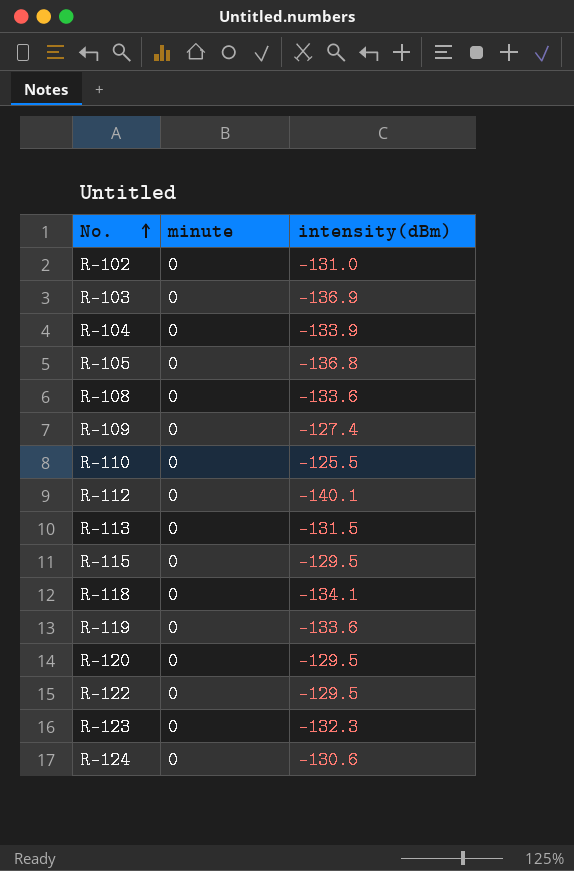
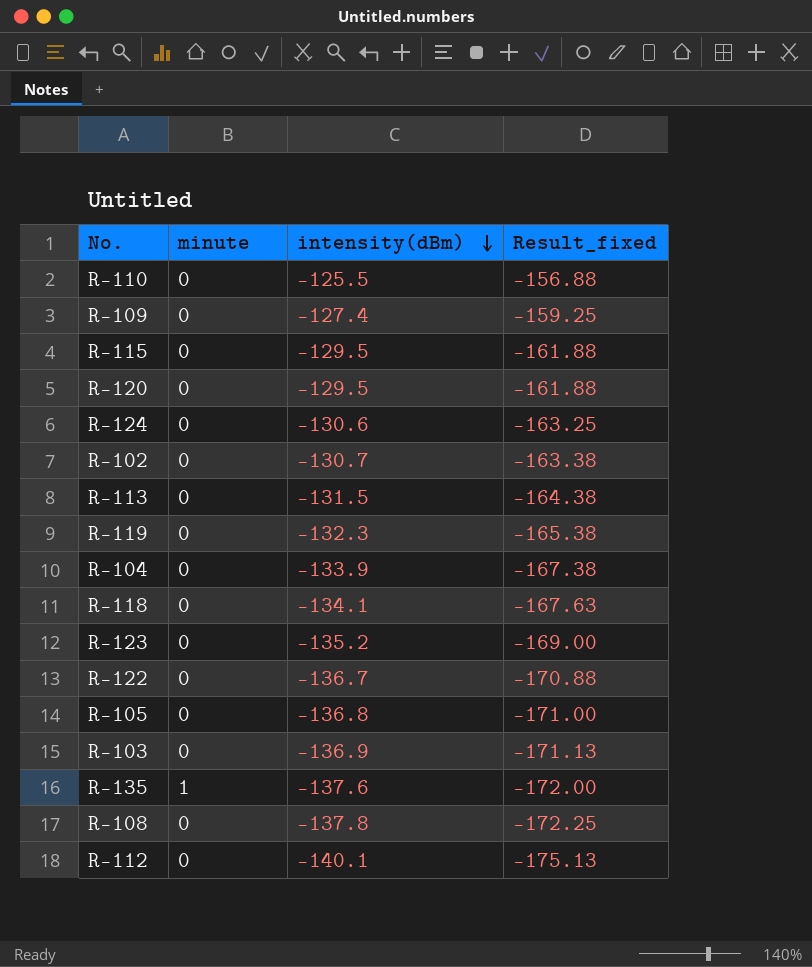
row order: No. ascending -> intensity(dBm) descending
column Result_fixed | formula: none -> [intensity(dBm)] * 1.25
R-102 | intensity(dBm): -131.0 -> -130.7
R-119 | intensity(dBm): -133.6 -> -132.3
R-123 | intensity(dBm): -132.3 -> -135.2
R-122 | intensity(dBm): -129.5 -> -136.7
row R-135: none -> 1 | -137.6 | -172.00
R-108 | intensity(dBm): -133.6 -> -137.8

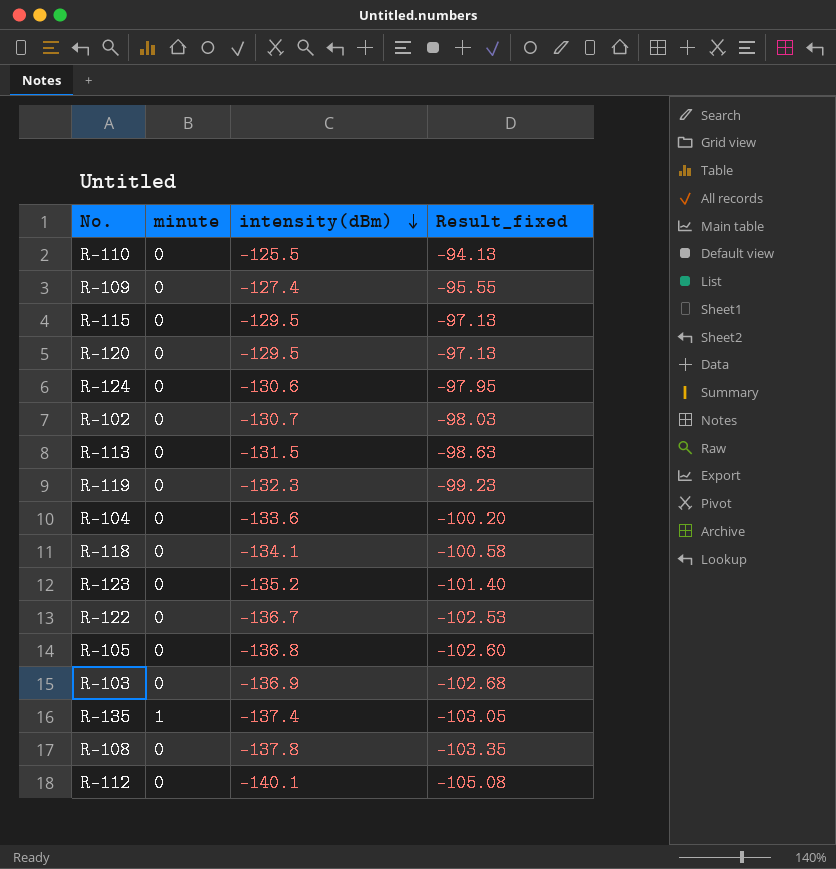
column Result_fixed | formula: [intensity(dBm)] * 1.25 -> [intensity(dBm)] * 0.75
R-104 | intensity(dBm): -133.9 -> -133.6
R-135 | intensity(dBm): -137.6 -> -137.4

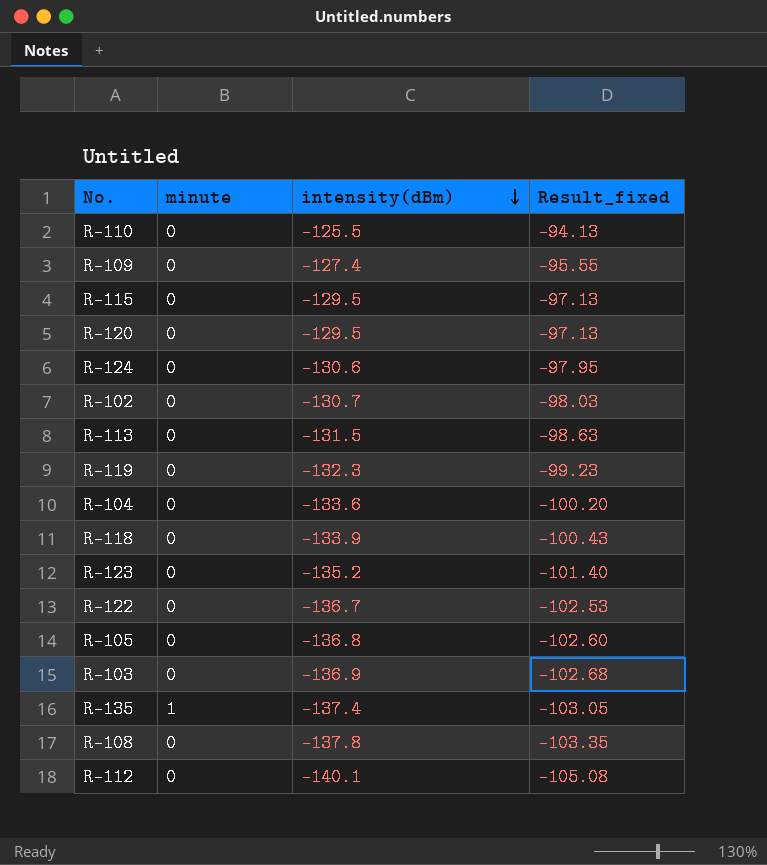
R-118 | intensity(dBm): -134.1 -> -133.9
R-118 | Result_fixed: -100.58 -> -100.43

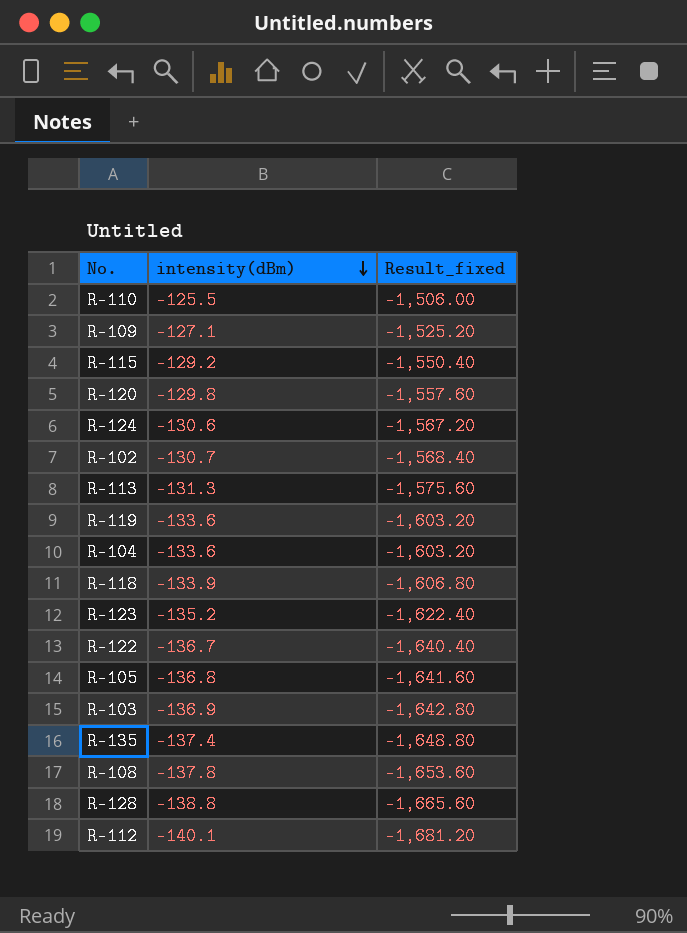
column minute | position: 2 -> none
column Result_fixed | formula: [intensity(dBm)] * 0.75 -> [intensity(dBm)] * 12
R-109 | intensity(dBm): -127.4 -> -127.1
R-115 | intensity(dBm): -129.5 -> -129.2
R-120 | intensity(dBm): -129.5 -> -129.8
R-113 | intensity(dBm): -131.5 -> -131.3
R-119 | intensity(dBm): -132.3 -> -133.6
row R-128: none -> -138.8 | -1,665.60

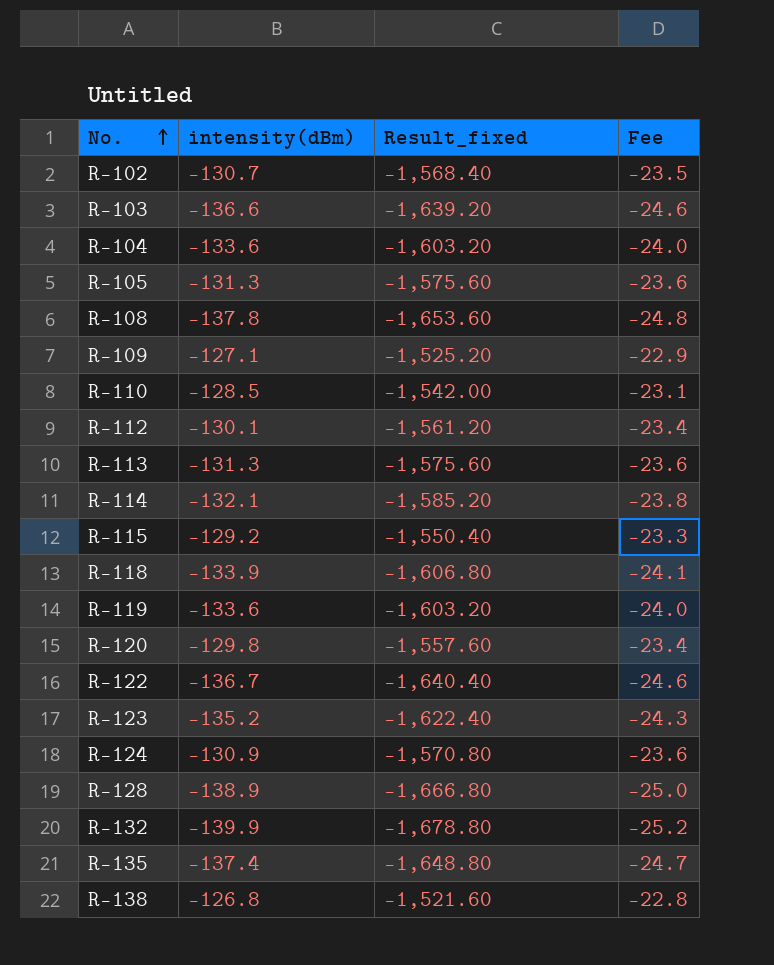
row order: intensity(dBm) descending -> No. ascending
column Fee | formula: none -> [intensity(dBm)] * 0.18
R-103 | intensity(dBm): -136.9 -> -136.6
R-103 | Result_fixed: -1,642.80 -> -1,639.20
R-105 | intensity(dBm): -136.8 -> -131.3
R-105 | Result_fixed: -1,641.60 -> -1,575.60
R-110 | intensity(dBm): -125.5 -> -128.5
R-110 | Result_fixed: -1,506.00 -> -1,542.00
R-112 | intensity(dBm): -140.1 -> -130.1
R-112 | Result_fixed: -1,681.20 -> -1,561.20
row R-114: none -> -132.1 | -1,585.20 | -23.8
R-124 | intensity(dBm): -130.6 -> -130.9
R-124 | Result_fixed: -1,567.20 -> -1,570.80
R-128 | intensity(dBm): -138.8 -> -138.9
R-128 | Result_fixed: -1,665.60 -> -1,666.80
row R-132: none -> -139.9 | -1,678.80 | -25.2
row R-138: none -> -126.8 | -1,521.60 | -22.8

